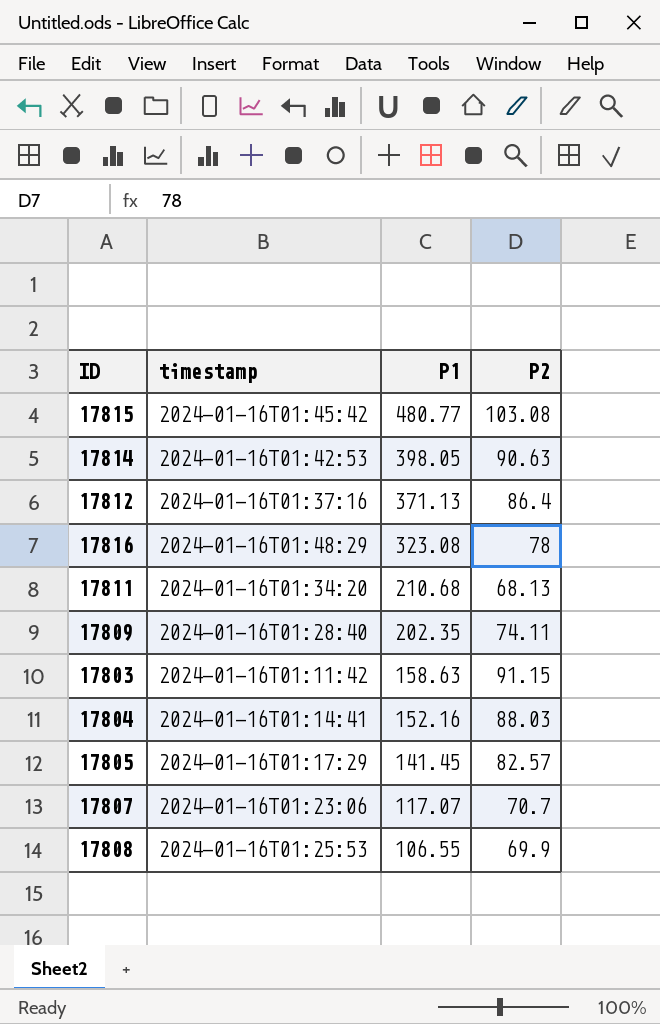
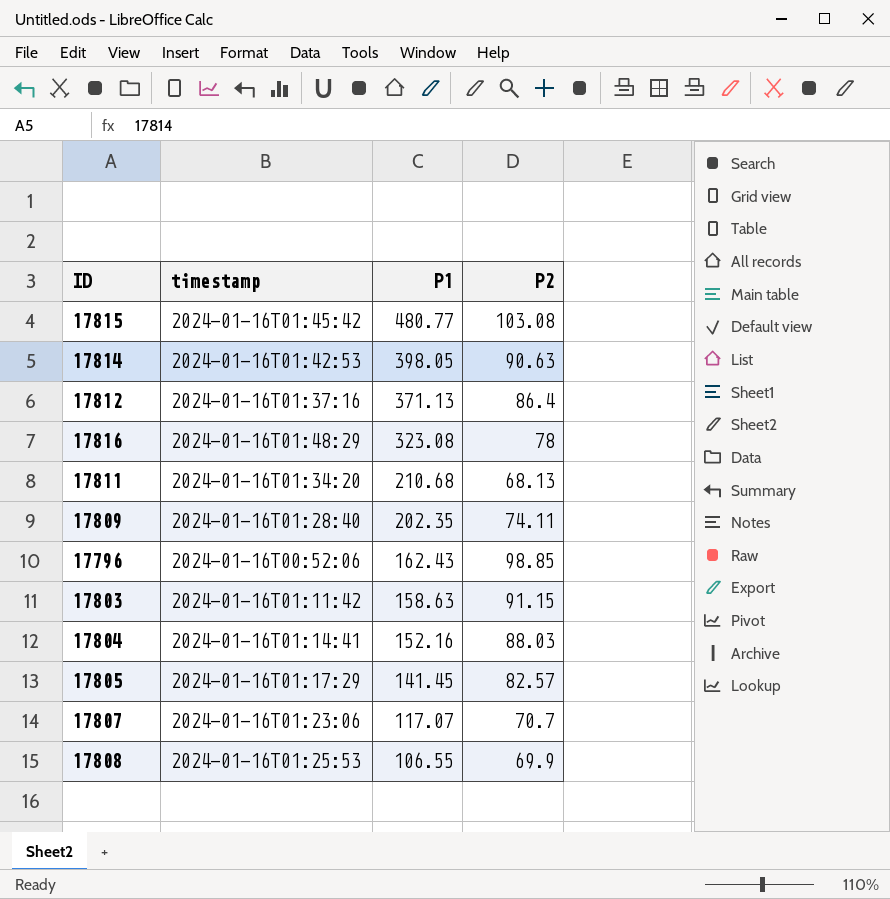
row 17796: none -> 2024-01-16T00:52:06 | 162.43 | 98.85

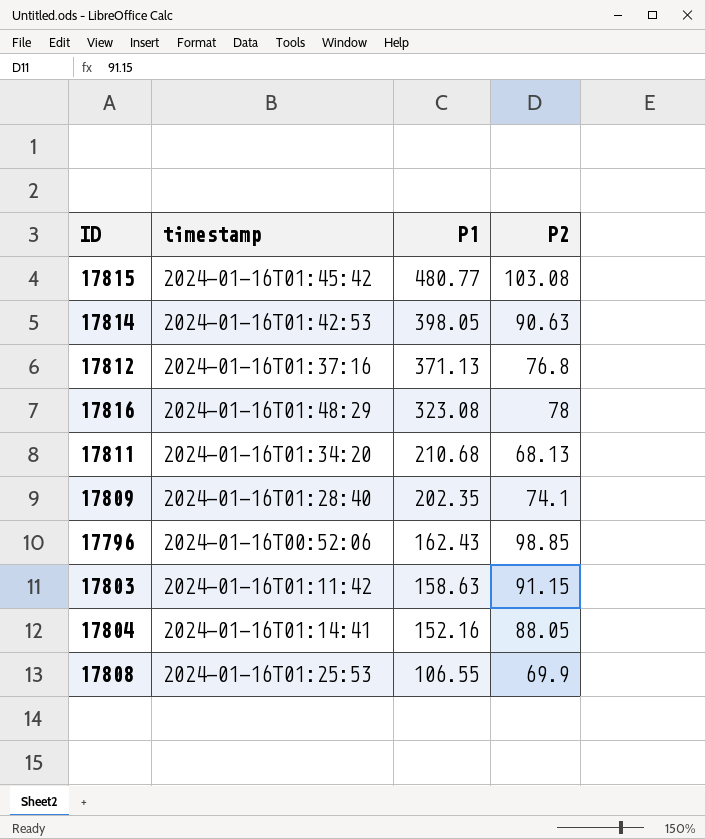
row 17805: 2024-01-16T01:17:29 | 141.45 | 82.57 -> none
row 17807: 2024-01-16T01:23:06 | 117.07 | 70.7 -> none
17812 | P2: 86.4 -> 76.8
17809 | P2: 74.11 -> 74.1
17804 | P2: 88.03 -> 88.05

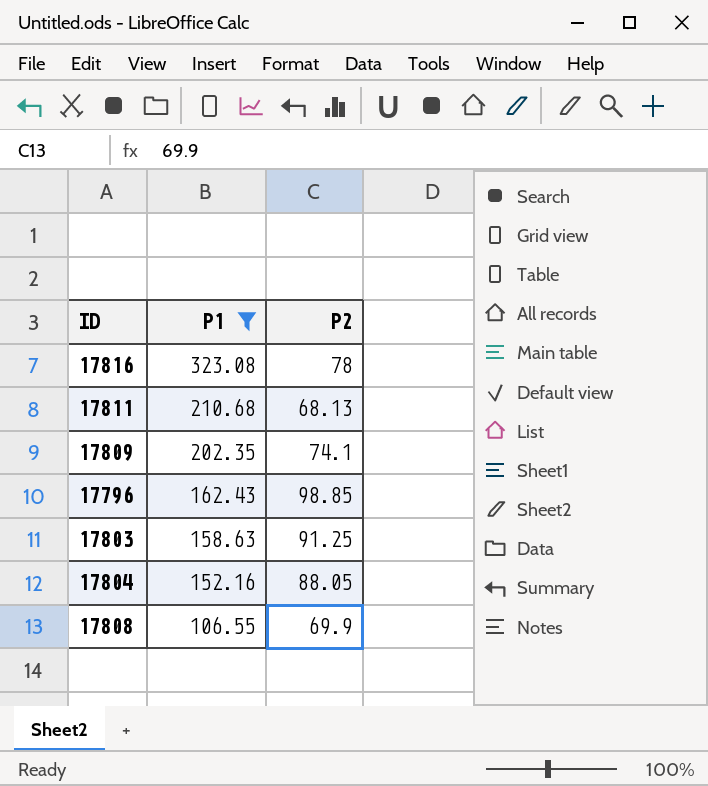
filter: none -> P1 <= 323.08
column timestamp | position: 2 -> none
17803 | P2: 91.15 -> 91.25

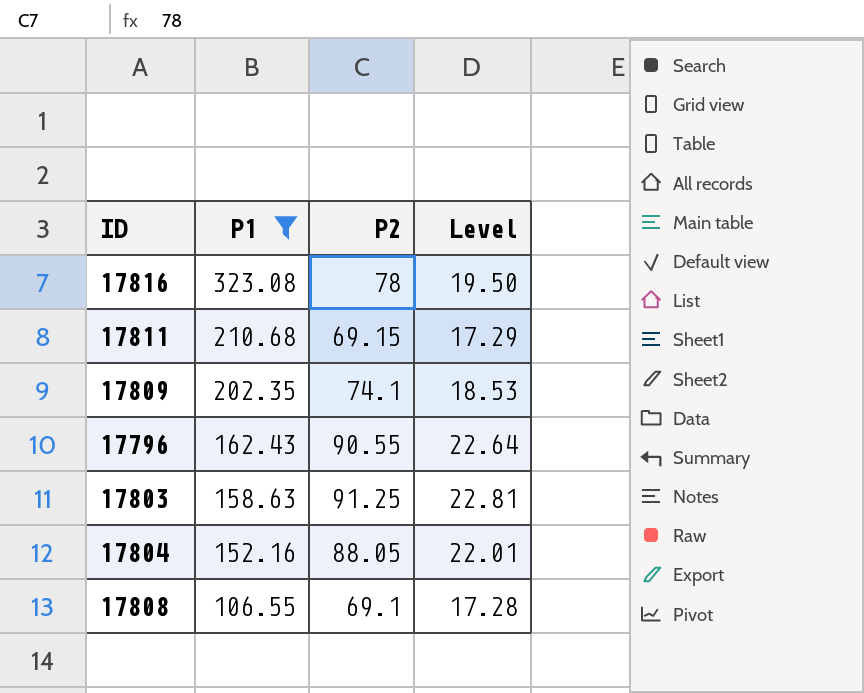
column Level | formula: none -> [P2] * 0.25
17811 | P2: 68.13 -> 69.15
17796 | P2: 98.85 -> 90.55
17808 | P2: 69.9 -> 69.1

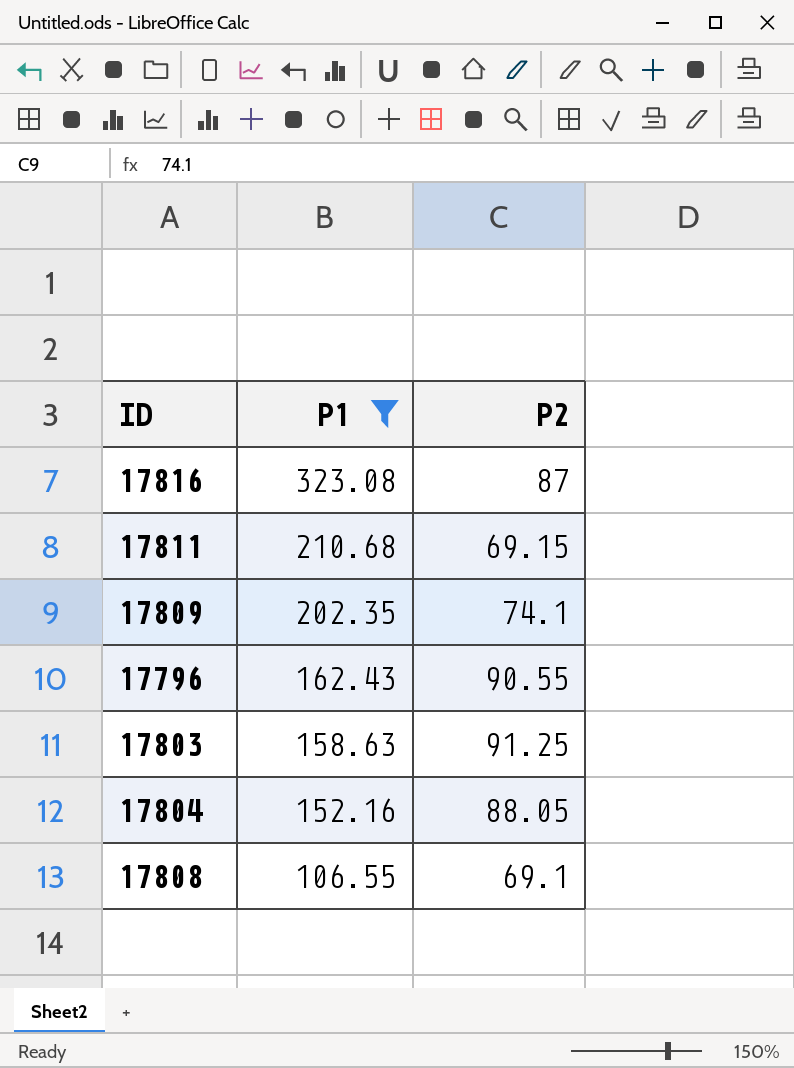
column Level | formula: [P2] * 0.25 -> none
17816 | P2: 78 -> 87

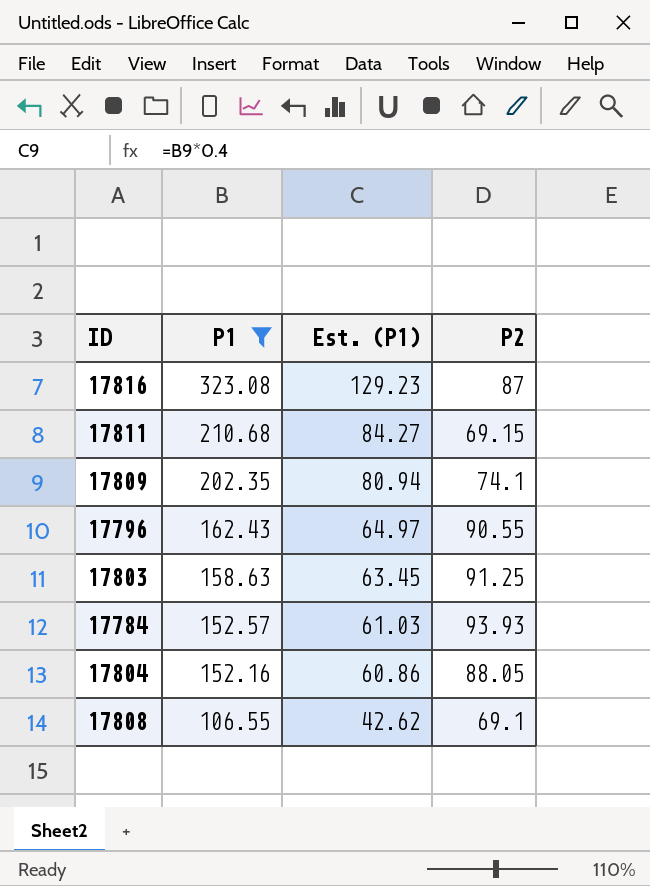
column Est. (P1) | formula: none -> [P1] * 0.4
row 17784: none -> 152.57 | 61.03 | 93.93

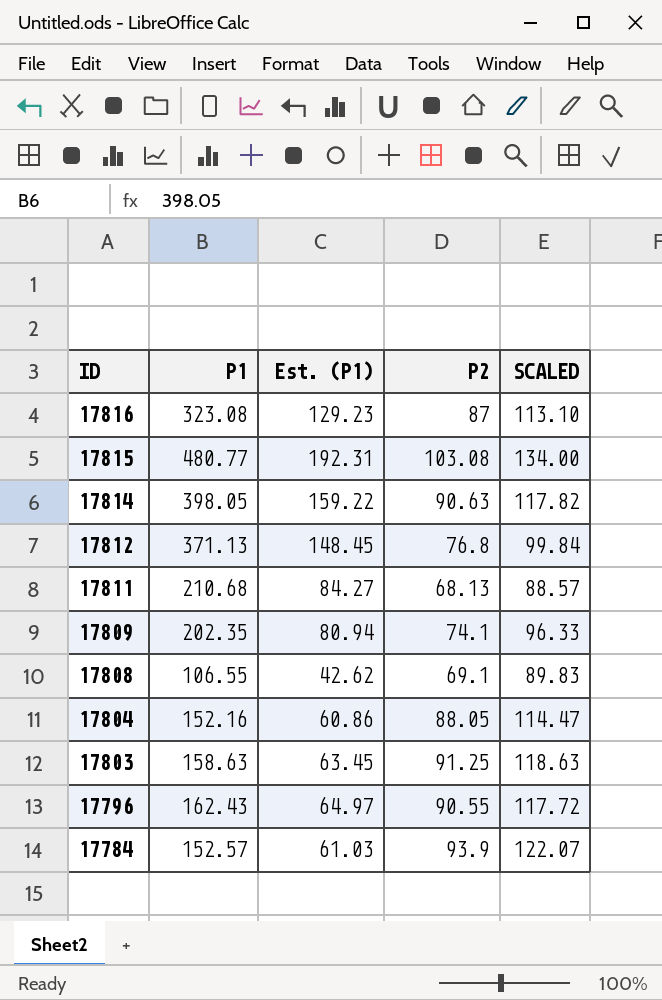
filter: P1 <= 323.08 -> none
row order: P1 descending -> ID descending
column SCALED | formula: none -> [P2] * 1.3
17811 | P2: 69.15 -> 68.13
17784 | P2: 93.93 -> 93.9

